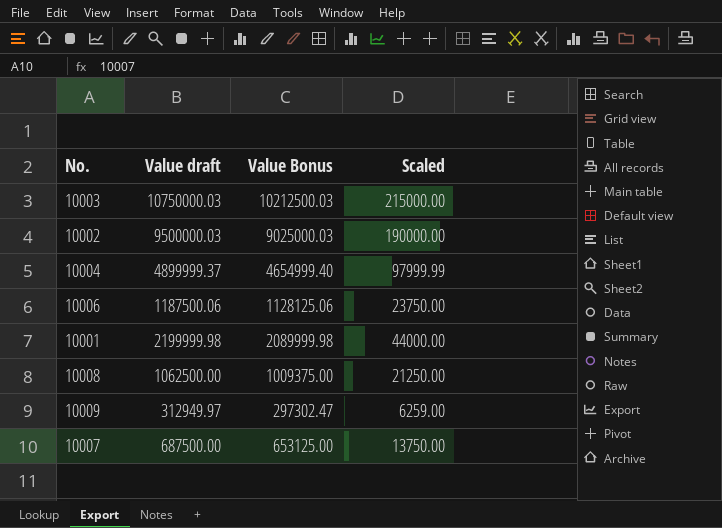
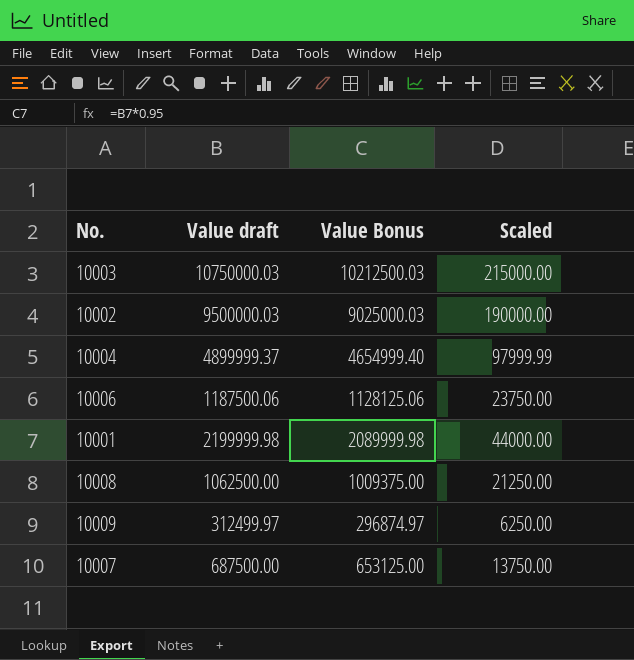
10009 | Value draft: 312949.97 -> 312499.97
10009 | Value Bonus: 297302.47 -> 296874.97
10009 | Scaled: 6259.00 -> 6250.00

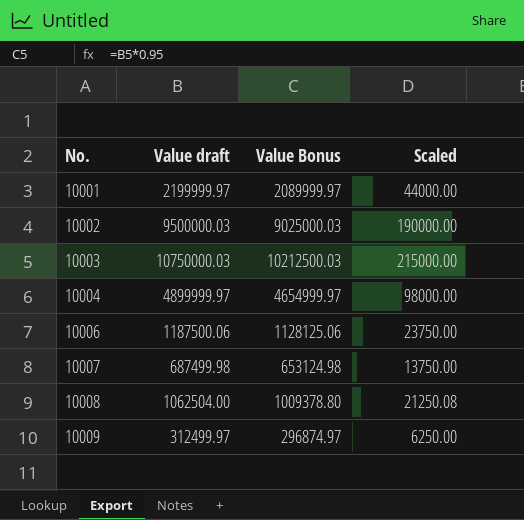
row order: none -> No. ascending
10001 | Value draft: 2199999.98 -> 2199999.97
10001 | Value Bonus: 2089999.98 -> 2089999.97
10004 | Value draft: 4899999.37 -> 4899999.97
10004 | Value Bonus: 4654999.40 -> 4654999.97
10004 | Scaled: 97999.99 -> 98000.00
10007 | Value draft: 687500.00 -> 687499.98
10007 | Value Bonus: 653125.00 -> 653124.98
10008 | Value draft: 1062500.00 -> 1062504.00
10008 | Value Bonus: 1009375.00 -> 1009378.80
10008 | Scaled: 21250.00 -> 21250.08

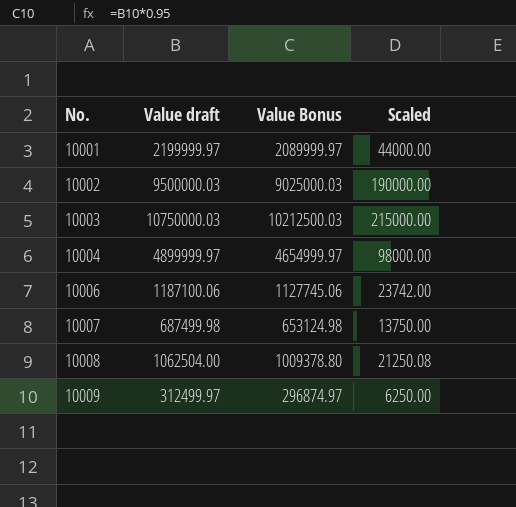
10006 | Value draft: 1187500.06 -> 1187100.06
10006 | Value Bonus: 1128125.06 -> 1127745.06
10006 | Scaled: 23750.00 -> 23742.00

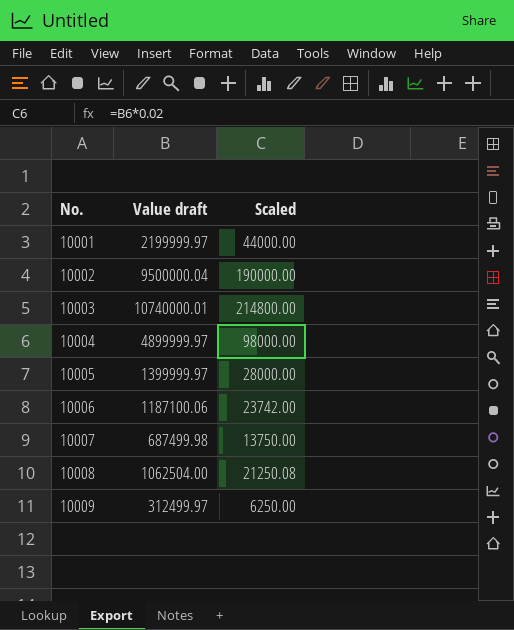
column Value Bonus | formula: [Value draft] * 0.95 -> none
10002 | Value draft: 9500000.03 -> 9500000.04
10003 | Value draft: 10750000.03 -> 10740000.01
10003 | Scaled: 215000.00 -> 214800.00
row 10005: none -> 1399999.97 | 28000.00

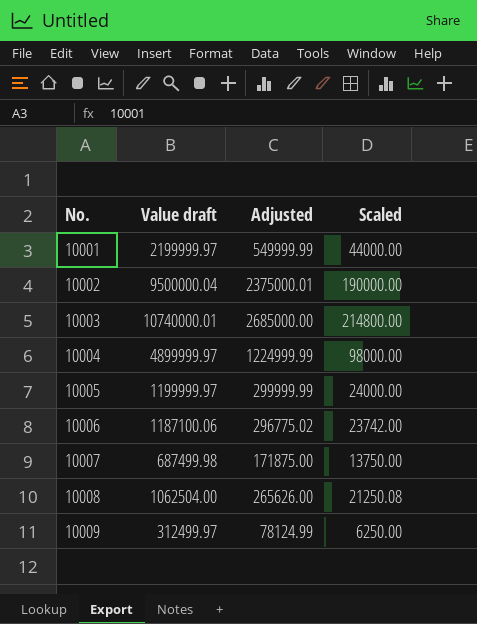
column Adjusted | formula: none -> [Value draft] * 0.25
10005 | Value draft: 1399999.97 -> 1199999.97
10005 | Scaled: 28000.00 -> 24000.00

